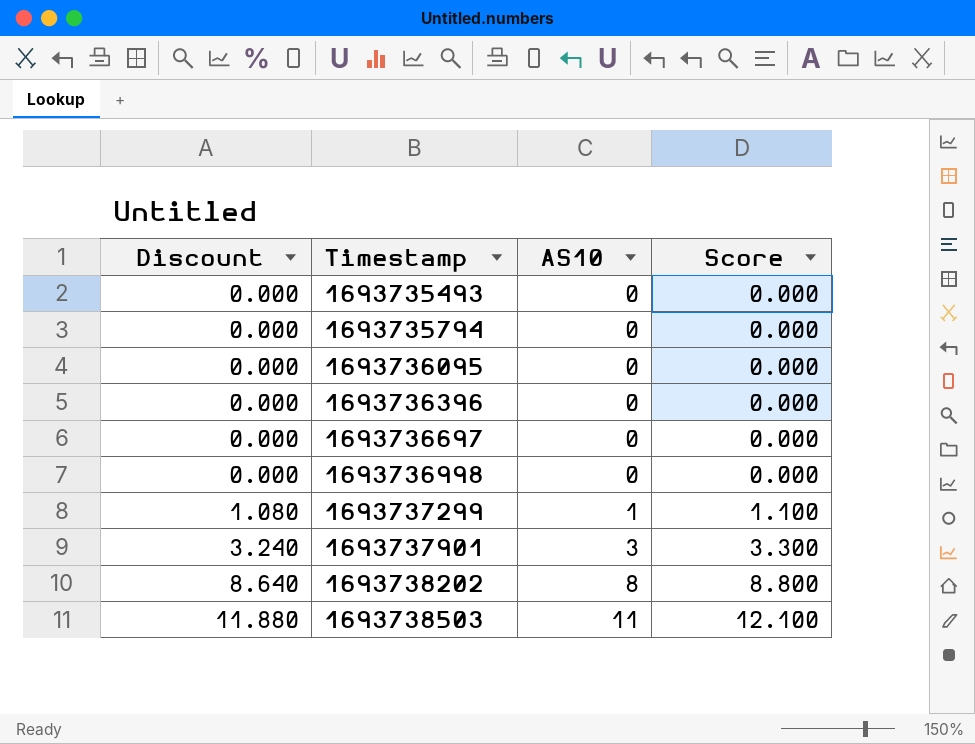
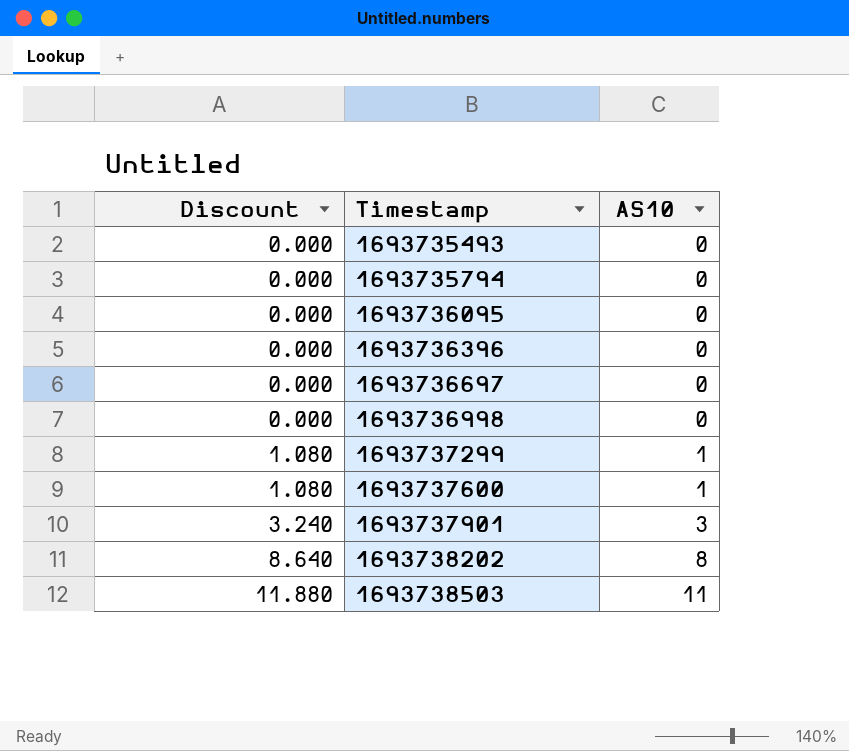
column Score | formula: [AS10] * 1.1 -> none
row 1693737600: none -> 1.080 | 1

